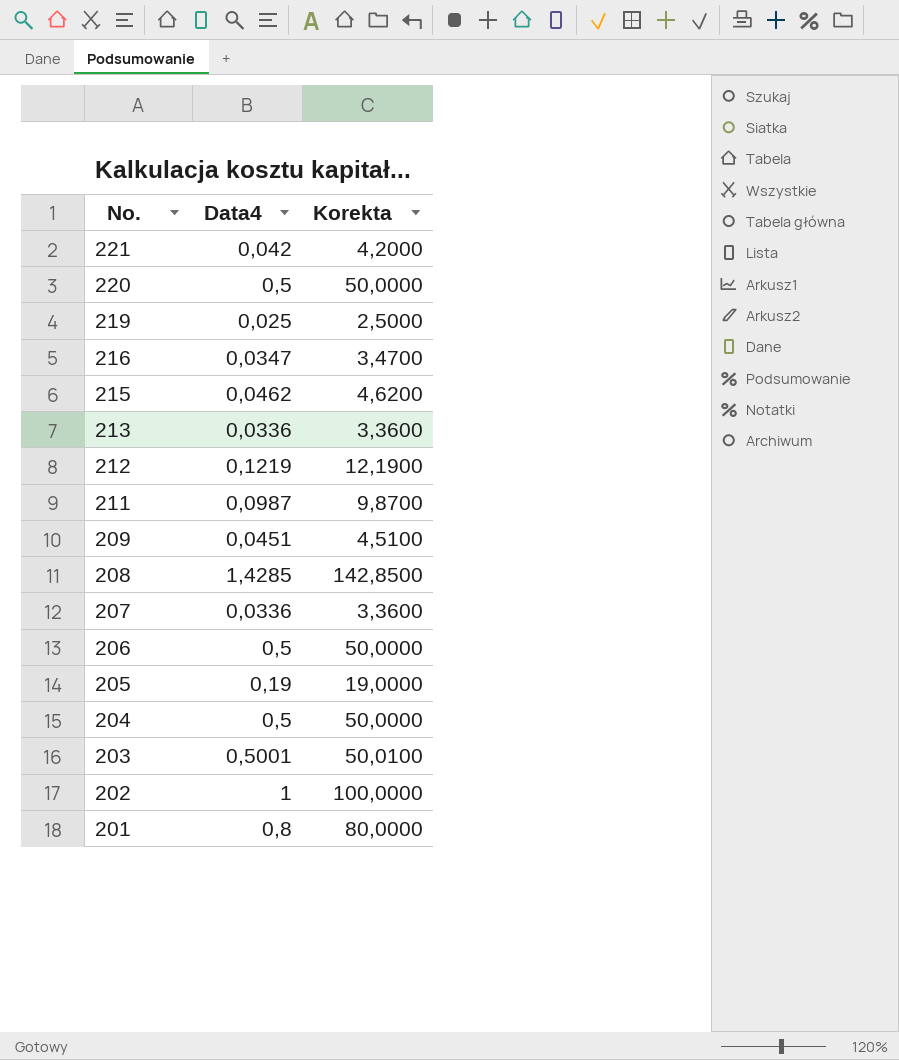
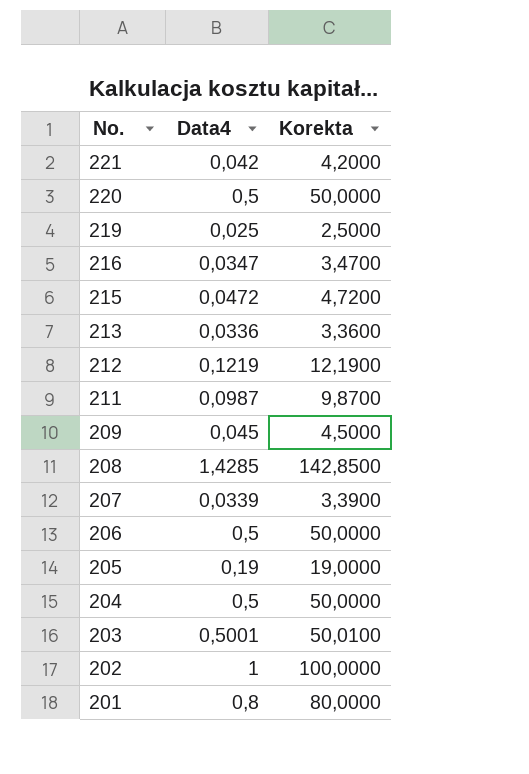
215 | Data4: 0,0462 -> 0,0472
215 | Korekta: 4,6200 -> 4,7200
209 | Data4: 0,0451 -> 0,045
209 | Korekta: 4,5100 -> 4,5000
207 | Data4: 0,0336 -> 0,0339
207 | Korekta: 3,3600 -> 3,3900

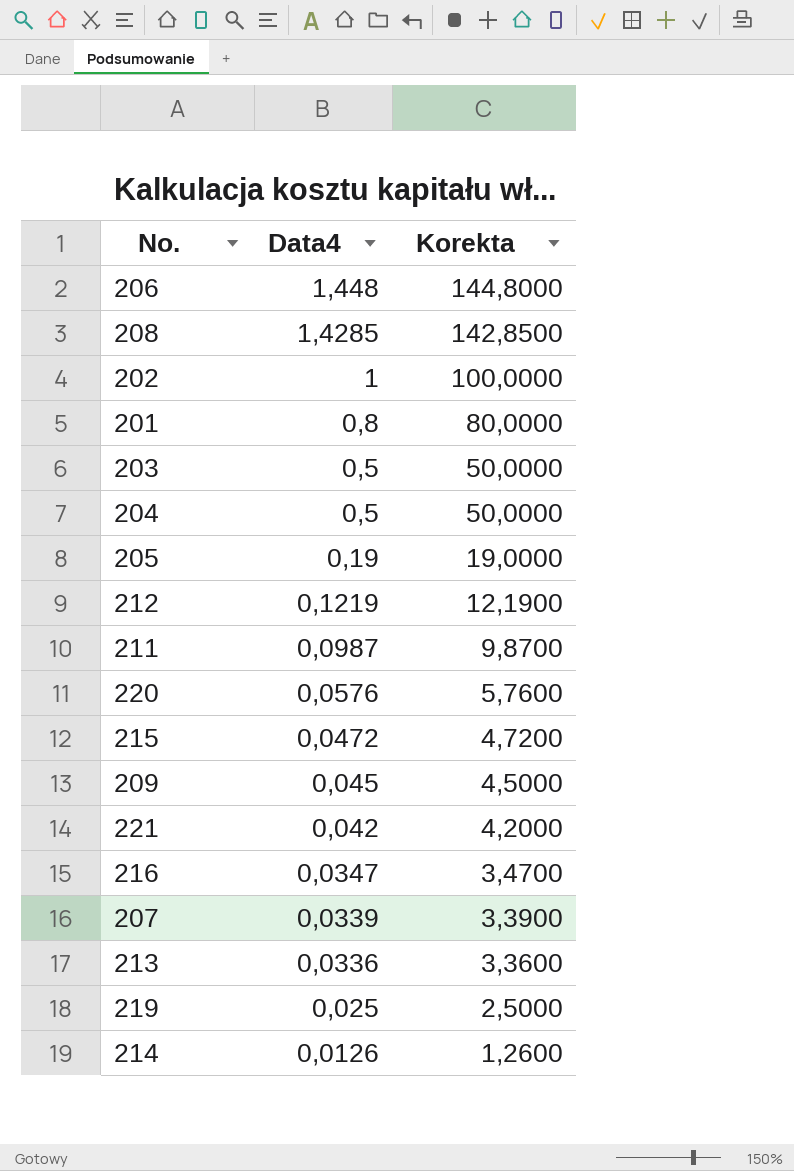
row order: No. descending -> Data4 descending
206 | Data4: 0,5 -> 1,448
206 | Korekta: 50,0000 -> 144,8000
203 | Data4: 0,5001 -> 0,5
203 | Korekta: 50,0100 -> 50,0000
220 | Data4: 0,5 -> 0,0576
220 | Korekta: 50,0000 -> 5,7600
row 214: none -> 0,0126 | 1,2600

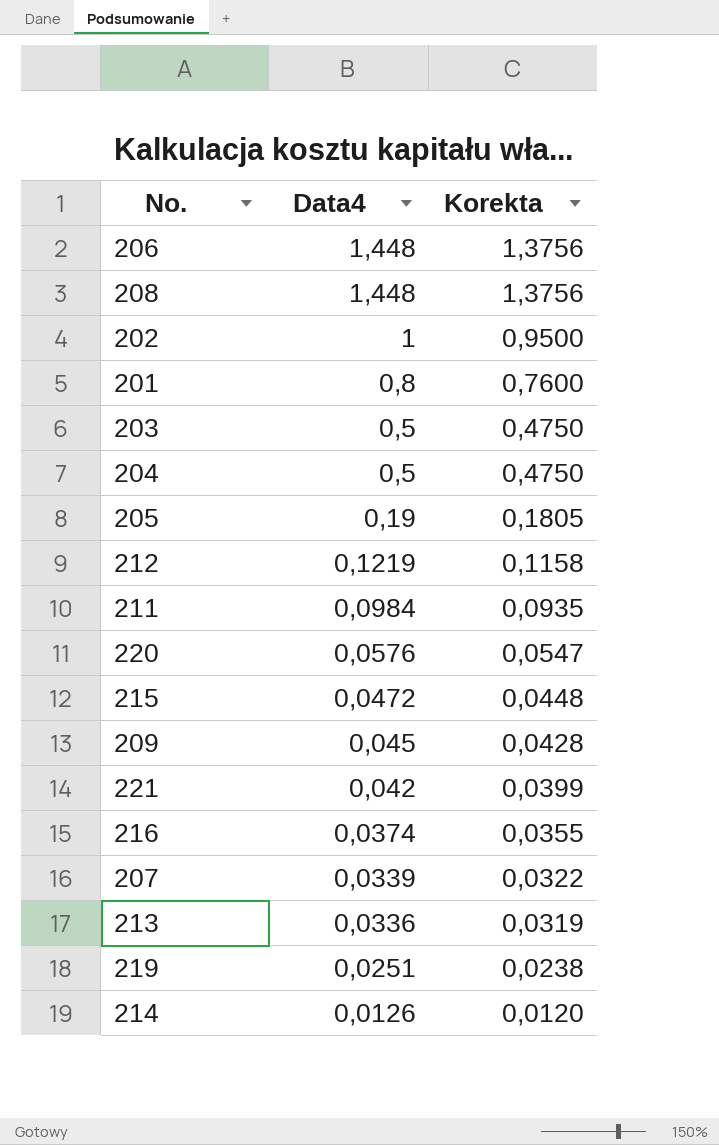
column Korekta | formula: [Data4] * 100 -> [Data4] * 0,95
208 | Data4: 1,4285 -> 1,448
211 | Data4: 0,0987 -> 0,0984
216 | Data4: 0,0347 -> 0,0374
219 | Data4: 0,025 -> 0,0251

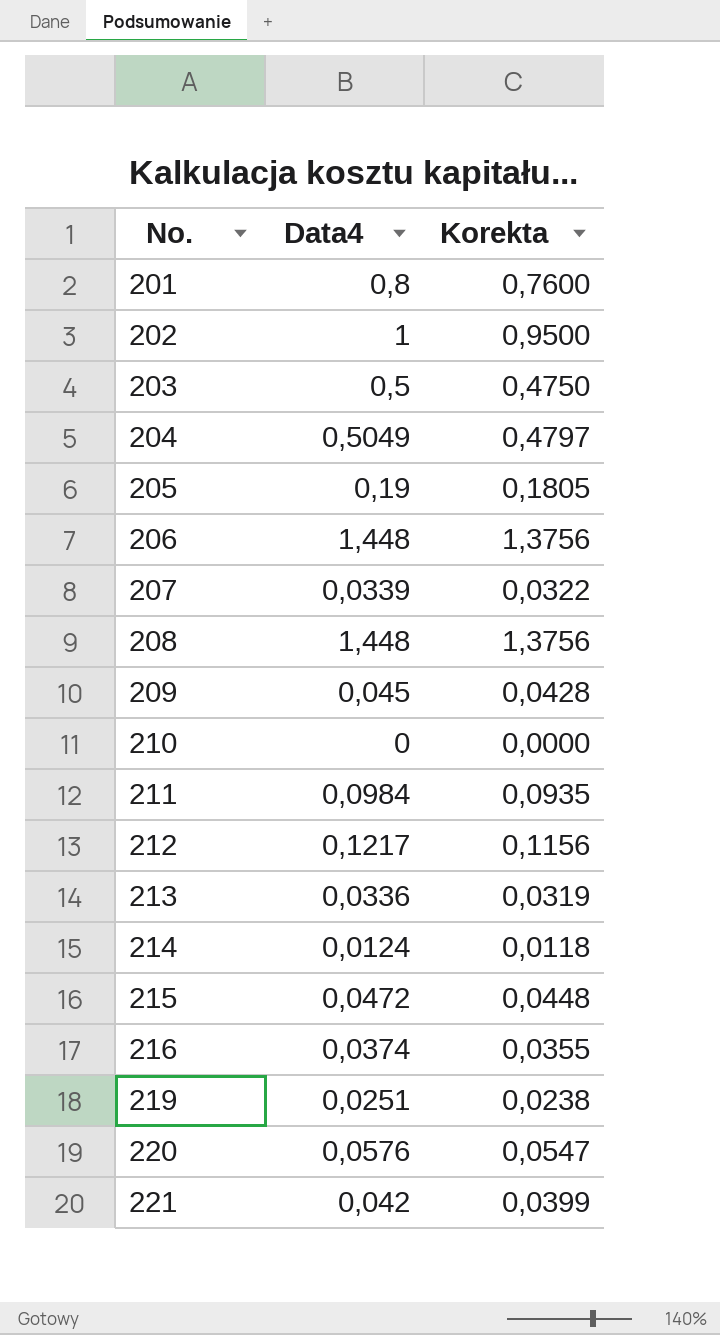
row order: Data4 descending -> No. ascending
204 | Data4: 0,5 -> 0,5049
204 | Korekta: 0,4750 -> 0,4797
row 210: none -> 0 | 0,0000
212 | Data4: 0,1219 -> 0,1217
212 | Korekta: 0,1158 -> 0,1156
214 | Data4: 0,0126 -> 0,0124
214 | Korekta: 0,0120 -> 0,0118

